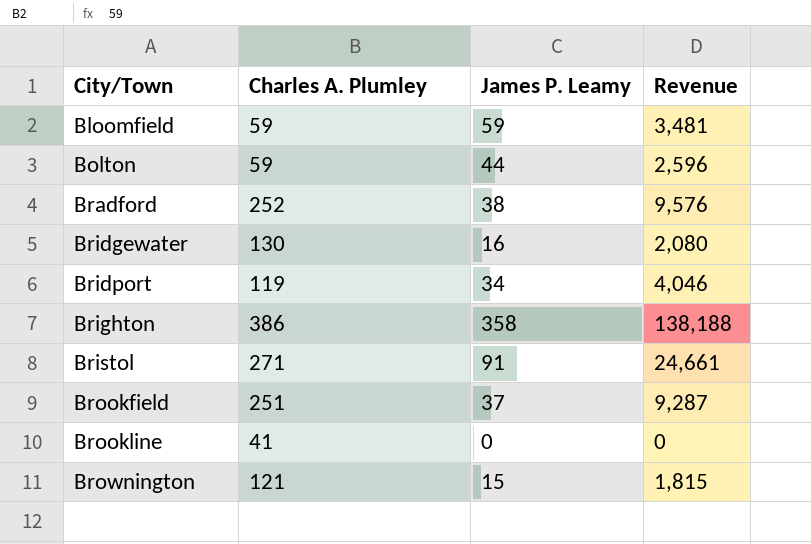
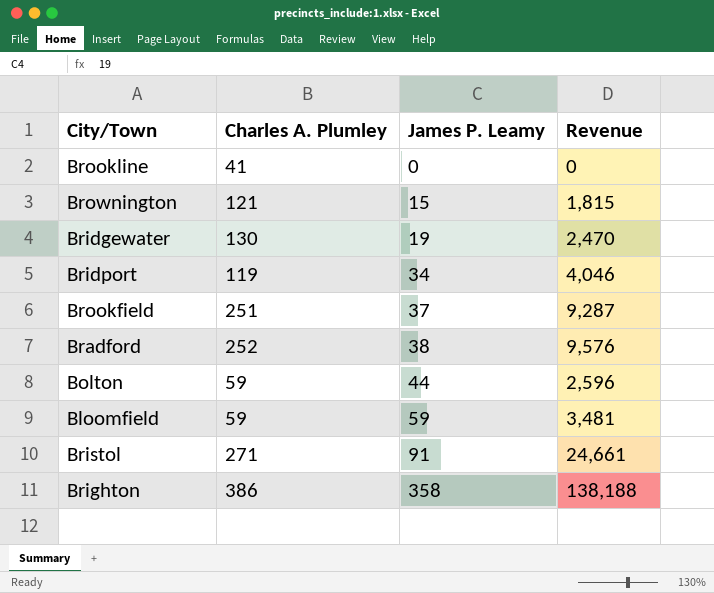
row order: City/Town ascending -> James P. Leamy ascending
Bridgewater | James P. Leamy: 16 -> 19
Bridgewater | Revenue: 2,080 -> 2,470

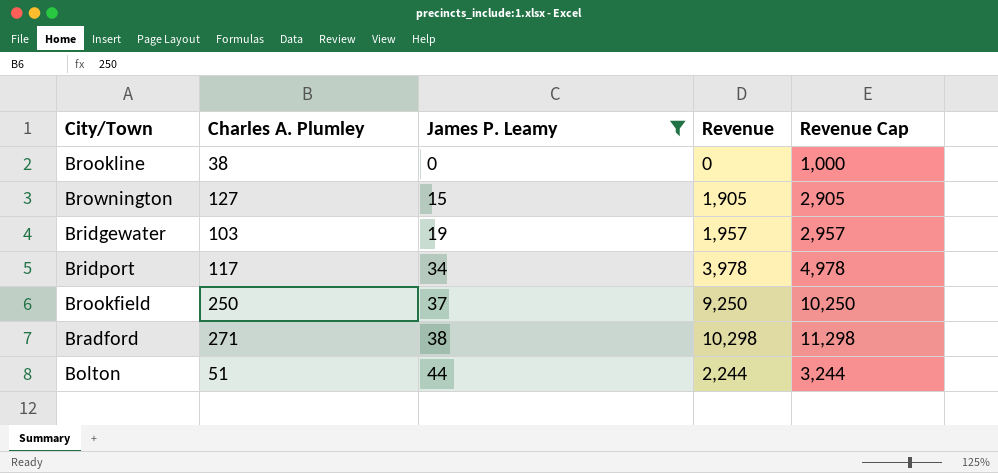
filter: none -> James P. Leamy <= 44
column Revenue Cap | formula: none -> [Revenue] + 1000
Brookline | Charles A. Plumley: 41 -> 38
Brownington | Charles A. Plumley: 121 -> 127
Brownington | Revenue: 1,815 -> 1,905
Bridgewater | Charles A. Plumley: 130 -> 103
Bridgewater | Revenue: 2,470 -> 1,957
Bridport | Charles A. Plumley: 119 -> 117
Bridport | Revenue: 4,046 -> 3,978
Brookfield | Charles A. Plumley: 251 -> 250
Brookfield | Revenue: 9,287 -> 9,250
Bradford | Charles A. Plumley: 252 -> 271
Bradford | Revenue: 9,576 -> 10,298
Bolton | Charles A. Plumley: 59 -> 51
Bolton | Revenue: 2,596 -> 2,244

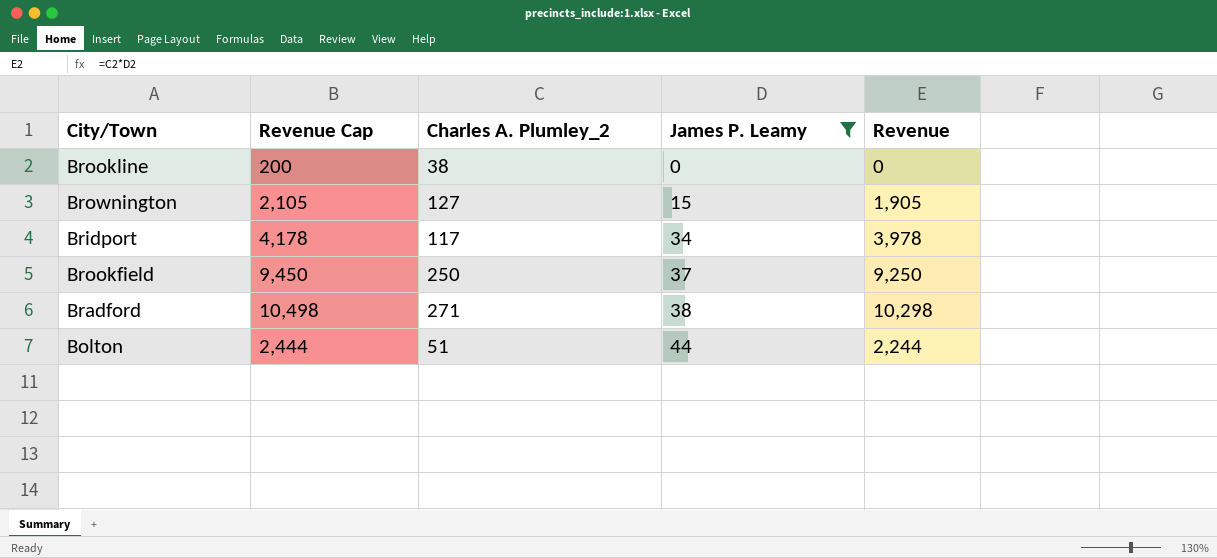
column Revenue Cap | formula: [Revenue] + 1000 -> [Revenue] + 200
column Revenue Cap | position: 5 -> 2
column name: Charles A. Plumley -> Charles A. Plumley_2
row Bridgewater: 103 | 19 | 1,957 | 2,957 -> none

